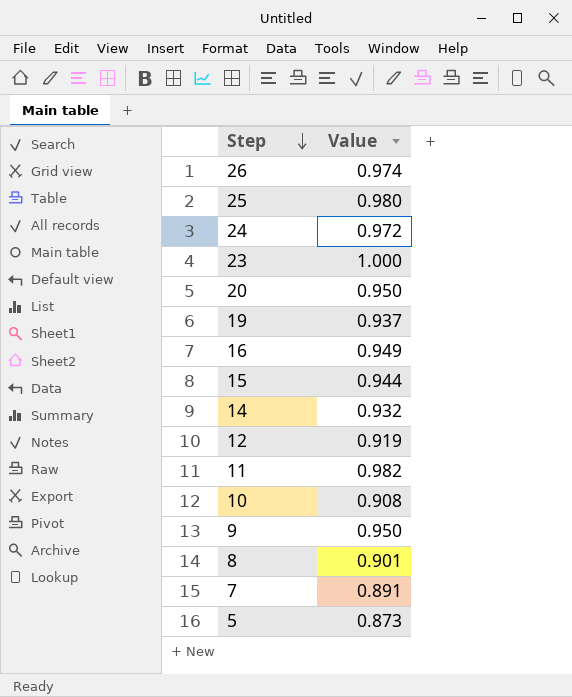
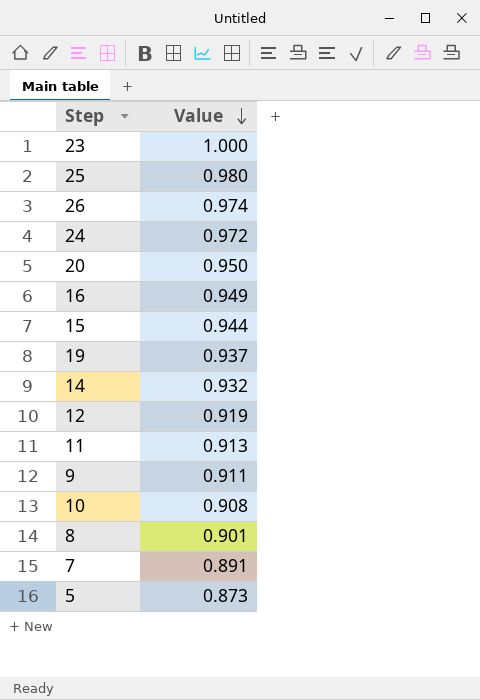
row order: Step descending -> Value descending
11 | Value: 0.982 -> 0.913
9 | Value: 0.950 -> 0.911

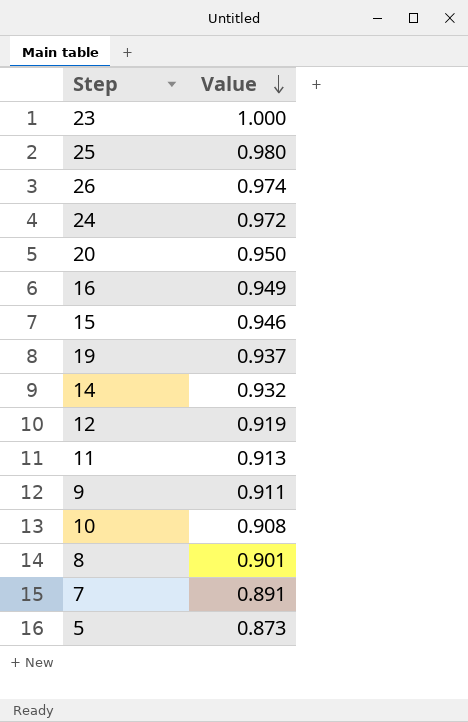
15 | Value: 0.944 -> 0.946

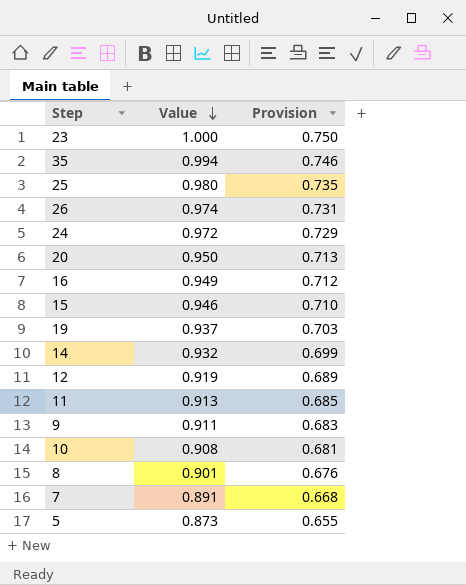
column Provision | formula: none -> [Value] * 0.75
row 35: none -> 0.994 | 0.746

